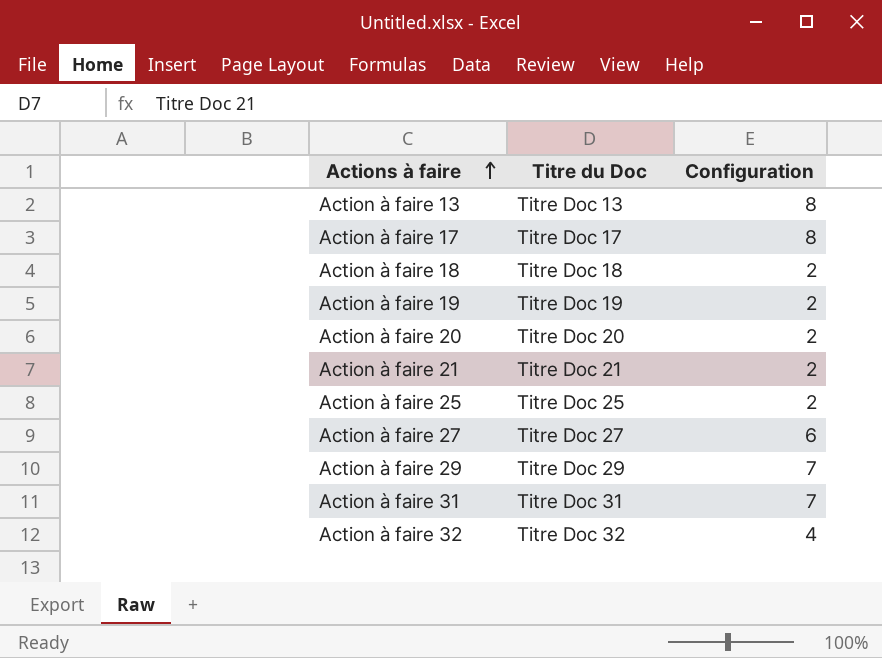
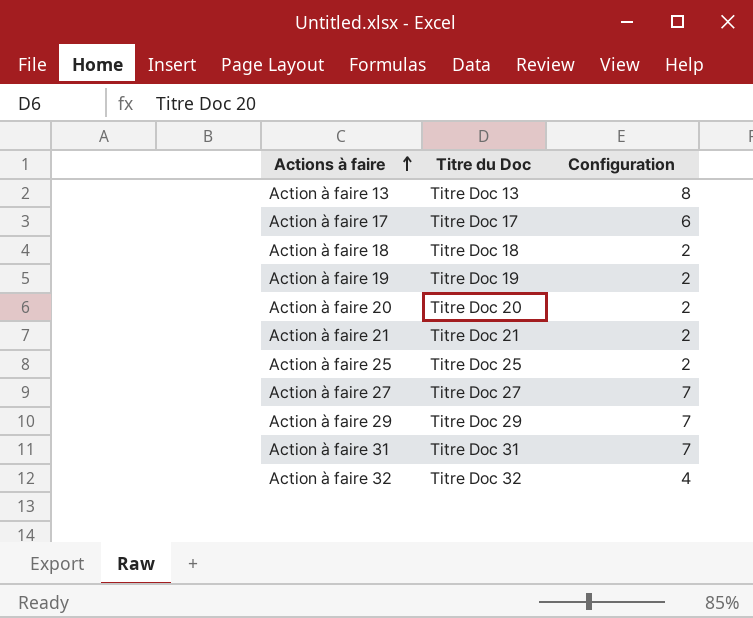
Action à faire 17 | Configuration: 8 -> 6
Action à faire 27 | Configuration: 6 -> 7

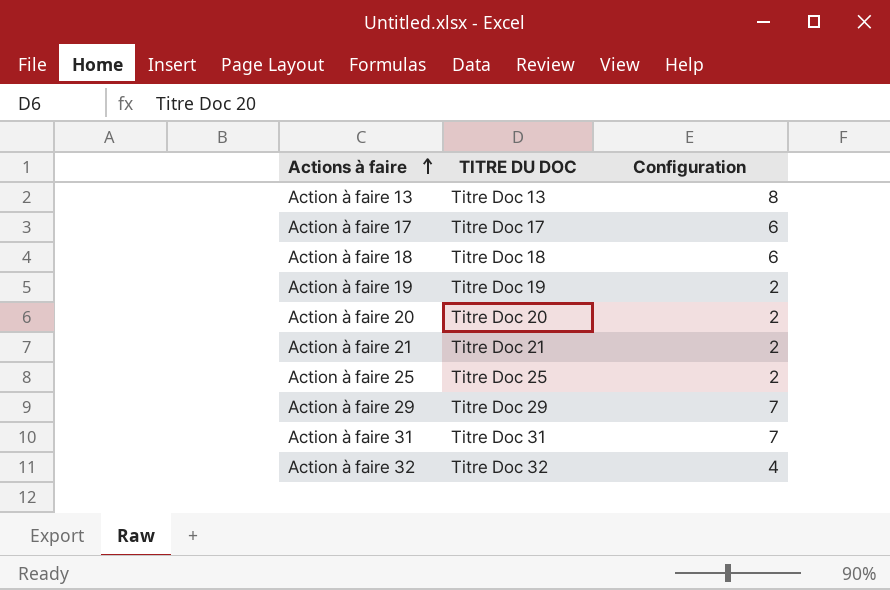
column name: Titre du Doc -> TITRE DU DOC
row Action à faire 27: Titre Doc 27 | 7 -> none
Action à faire 18 | Configuration: 2 -> 6

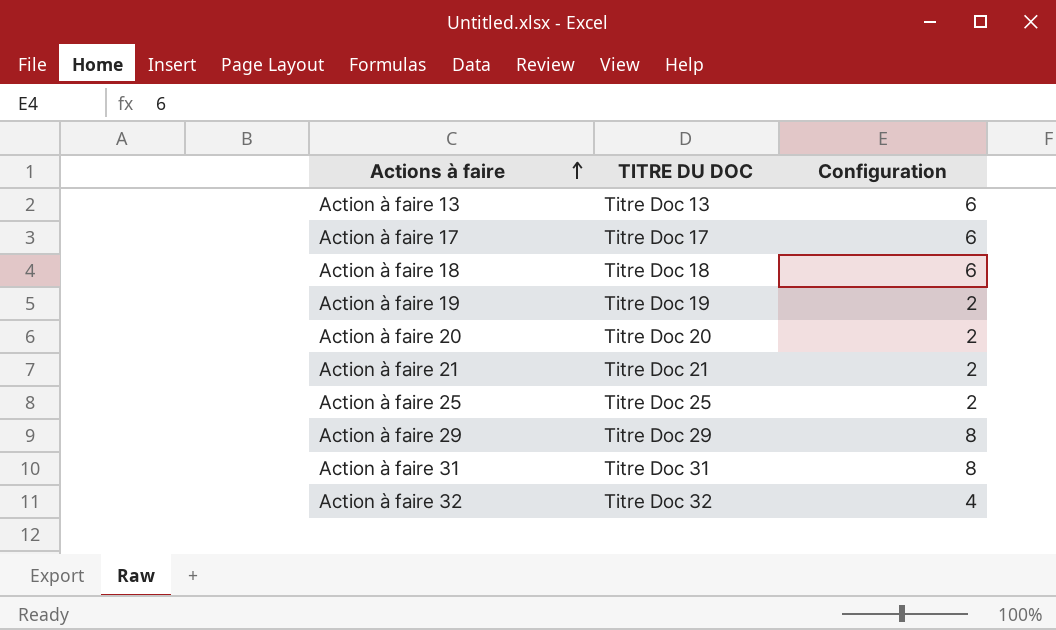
Action à faire 13 | Configuration: 8 -> 6
Action à faire 29 | Configuration: 7 -> 8
Action à faire 31 | Configuration: 7 -> 8

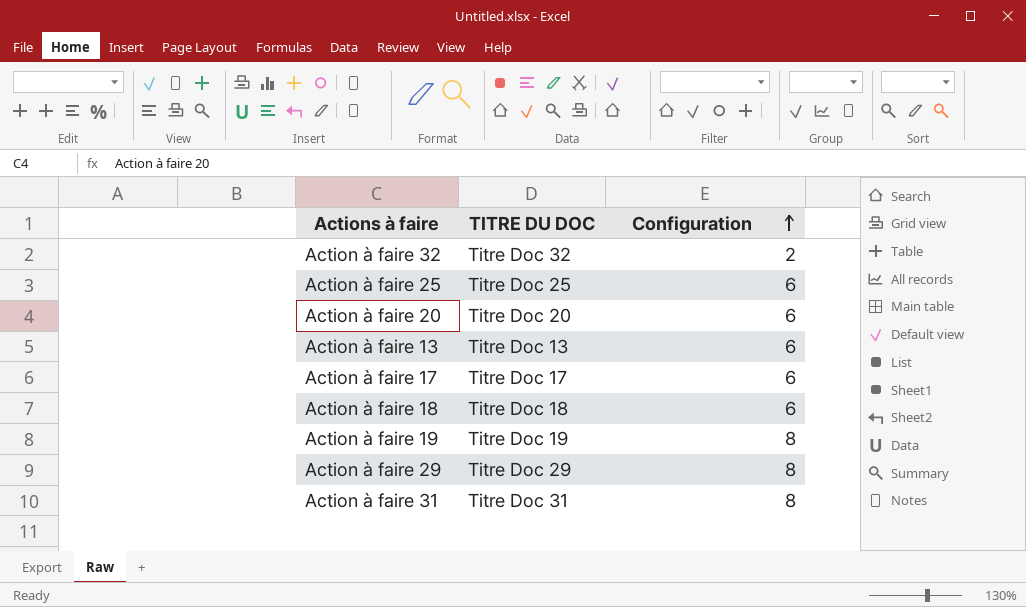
row order: Actions à faire ascending -> Configuration ascending
row Action à faire 21: Titre Doc 21 | 2 -> none
Action à faire 32 | Configuration: 4 -> 2
Action à faire 25 | Configuration: 2 -> 6
Action à faire 20 | Configuration: 2 -> 6
Action à faire 19 | Configuration: 2 -> 8

